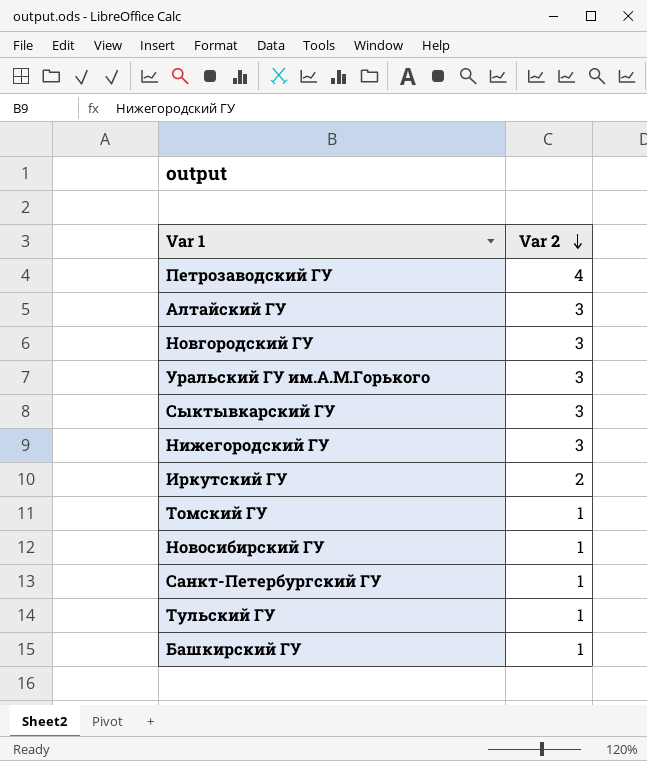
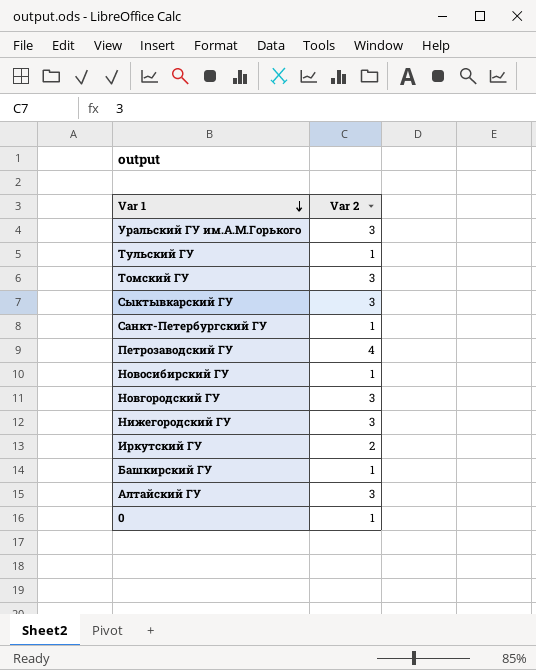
row order: Var 2 descending -> Var 1 descending
Томский ГУ | Var 2: 1 -> 3
row 0: none -> 1

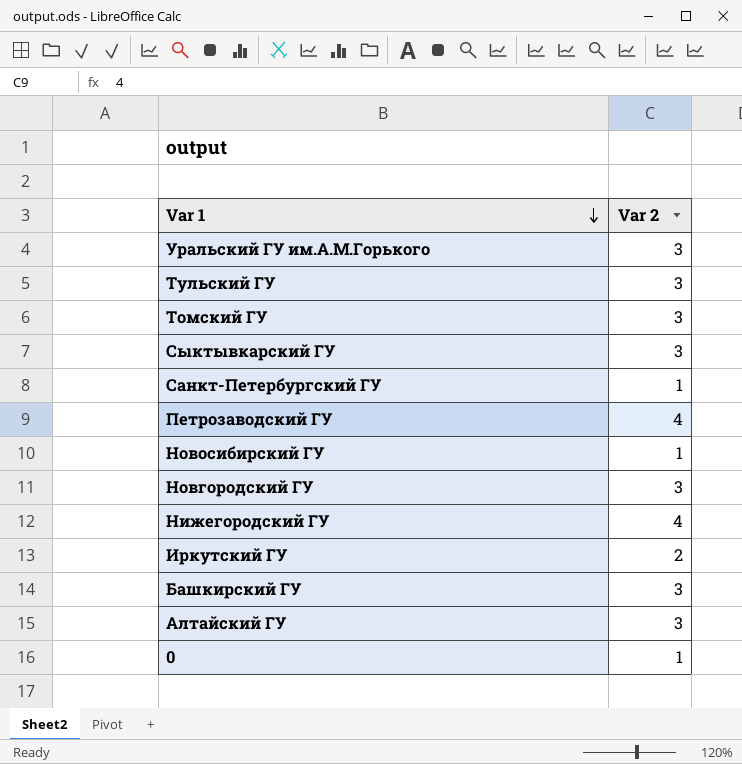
Тульский ГУ | Var 2: 1 -> 3
Нижегородский ГУ | Var 2: 3 -> 4
Башкирский ГУ | Var 2: 1 -> 3

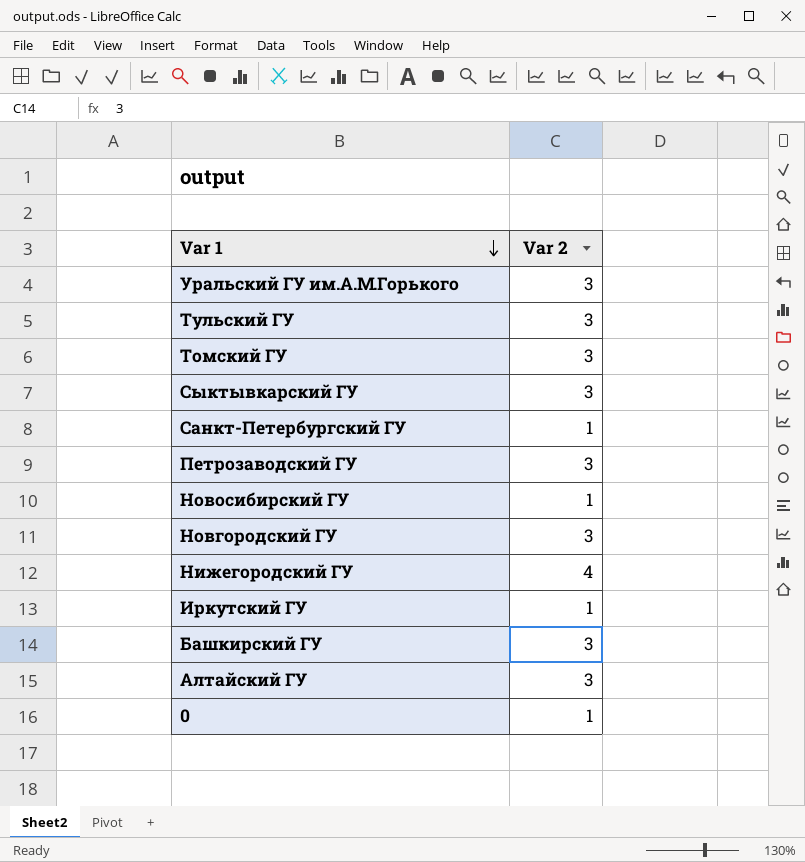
Петрозаводский ГУ | Var 2: 4 -> 3
Иркутский ГУ | Var 2: 2 -> 1

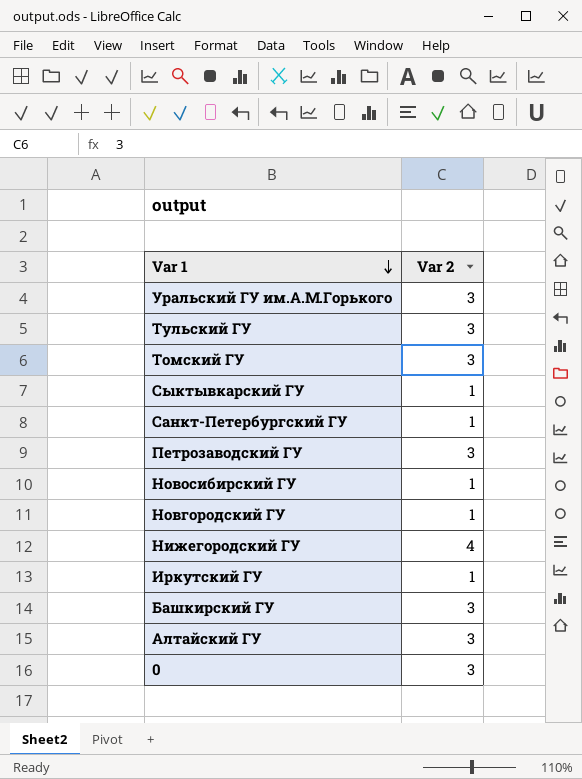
Сыктывкарский ГУ | Var 2: 3 -> 1
Новгородский ГУ | Var 2: 3 -> 1
0 | Var 2: 1 -> 3

